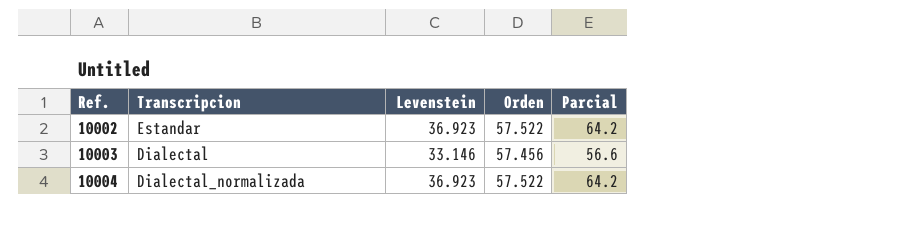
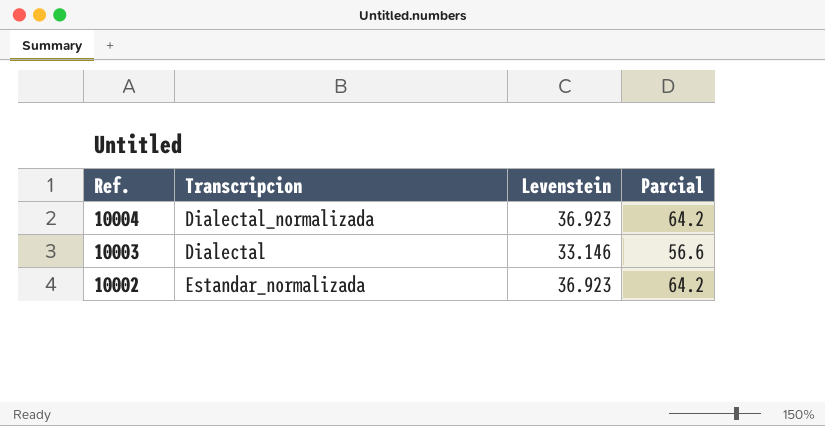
row order: Ref. ascending -> Ref. descending
column Orden | position: 4 -> none
10002 | Transcripcion: Estandar -> Estandar_normalizada

